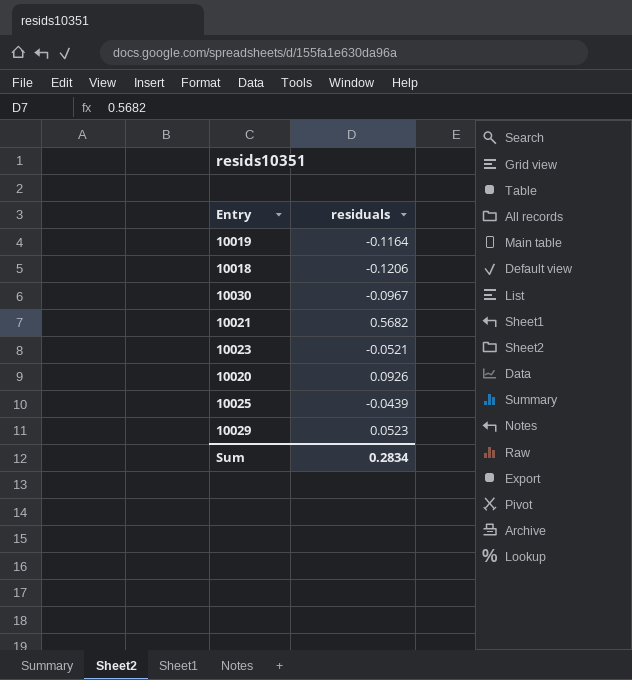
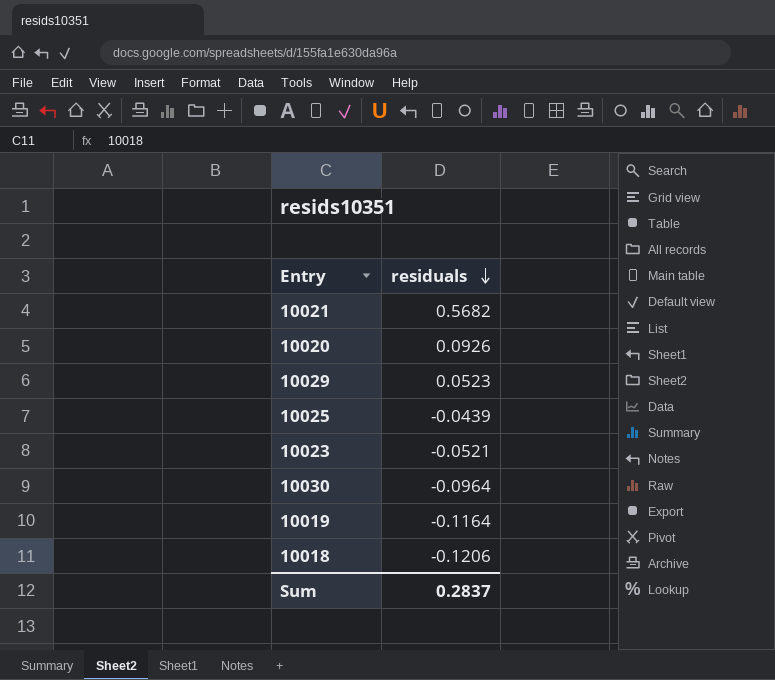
row order: none -> residuals descending
10030 | residuals: -0.0967 -> -0.0964
Sum | residuals: 0.2834 -> 0.2837

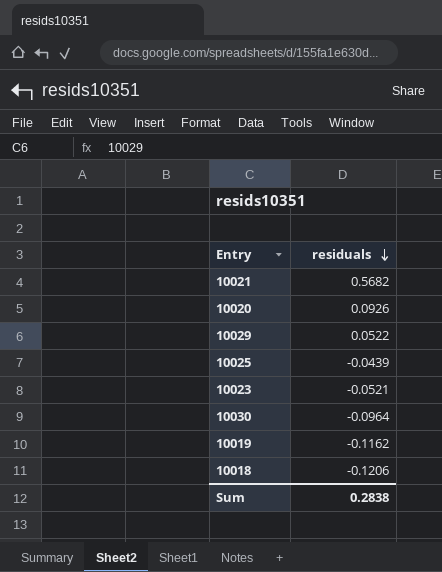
10029 | residuals: 0.0523 -> 0.0522
10019 | residuals: -0.1164 -> -0.1162
Sum | residuals: 0.2837 -> 0.2838

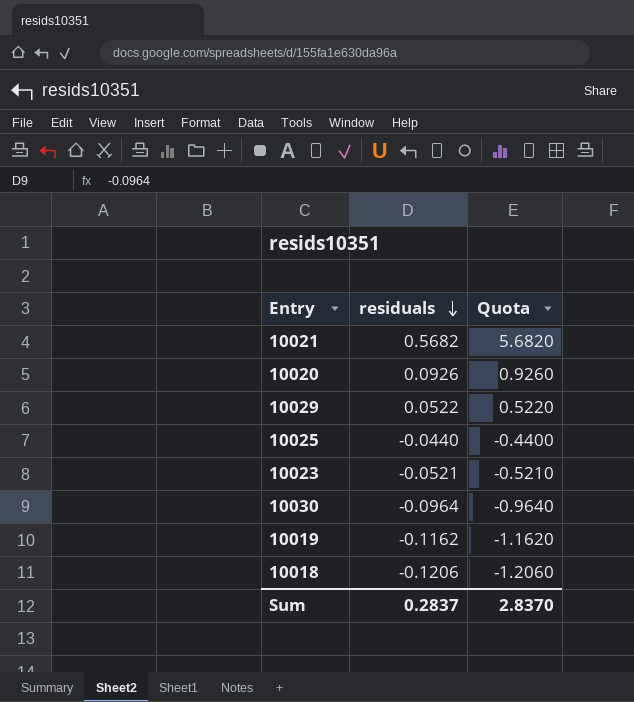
column Quota | formula: none -> [residuals] * 10
10025 | residuals: -0.0439 -> -0.0440
Sum | residuals: 0.2838 -> 0.2837

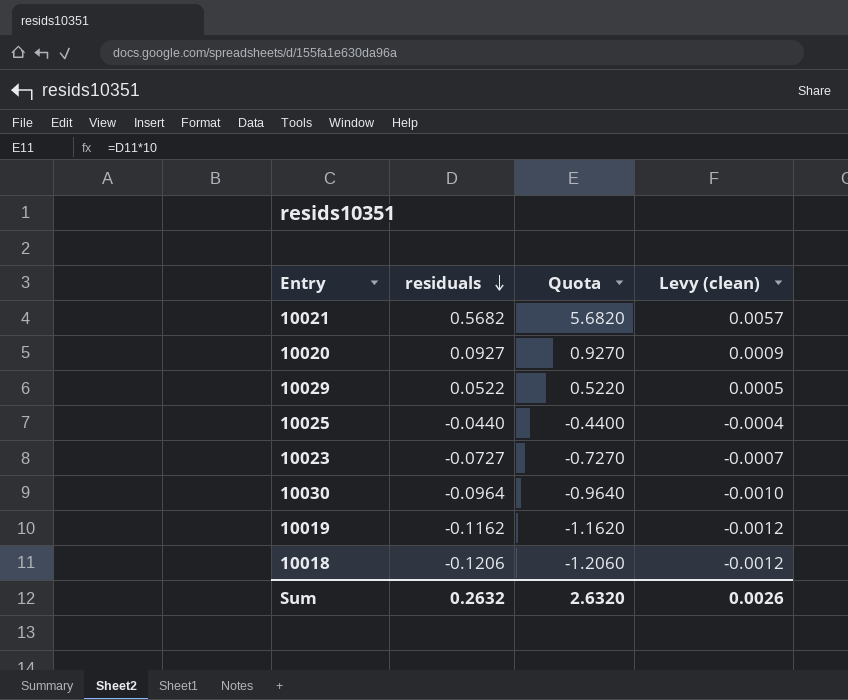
column Levy (clean) | formula: none -> [residuals] * 0.01
10020 | residuals: 0.0926 -> 0.0927
10020 | Quota: 0.9260 -> 0.9270
10023 | residuals: -0.0521 -> -0.0727
10023 | Quota: -0.5210 -> -0.7270
Sum | residuals: 0.2837 -> 0.2632
Sum | Quota: 2.8370 -> 2.6320

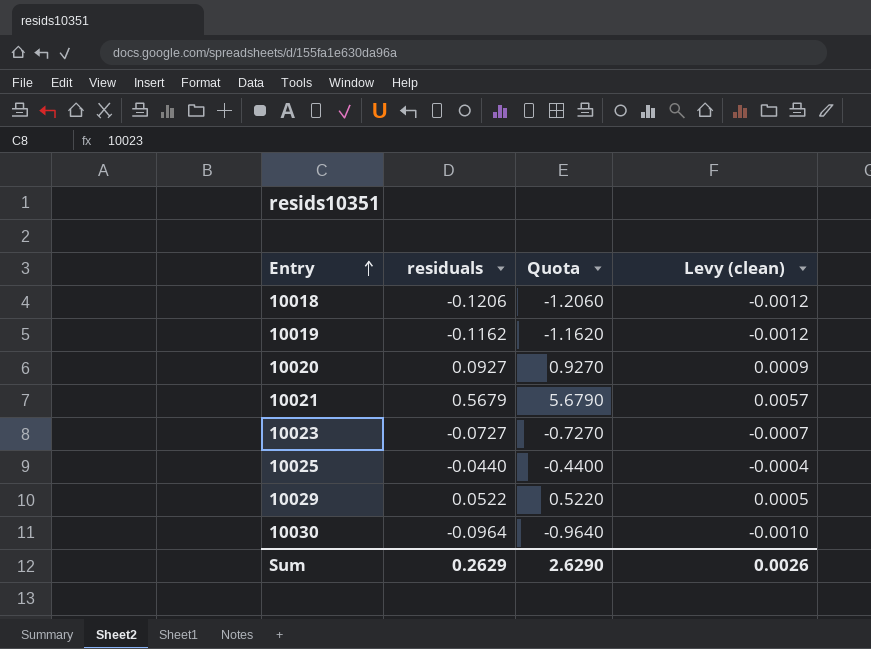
row order: residuals descending -> Entry ascending
10021 | residuals: 0.5682 -> 0.5679
10021 | Quota: 5.6820 -> 5.6790
Sum | residuals: 0.2632 -> 0.2629
Sum | Quota: 2.6320 -> 2.6290

